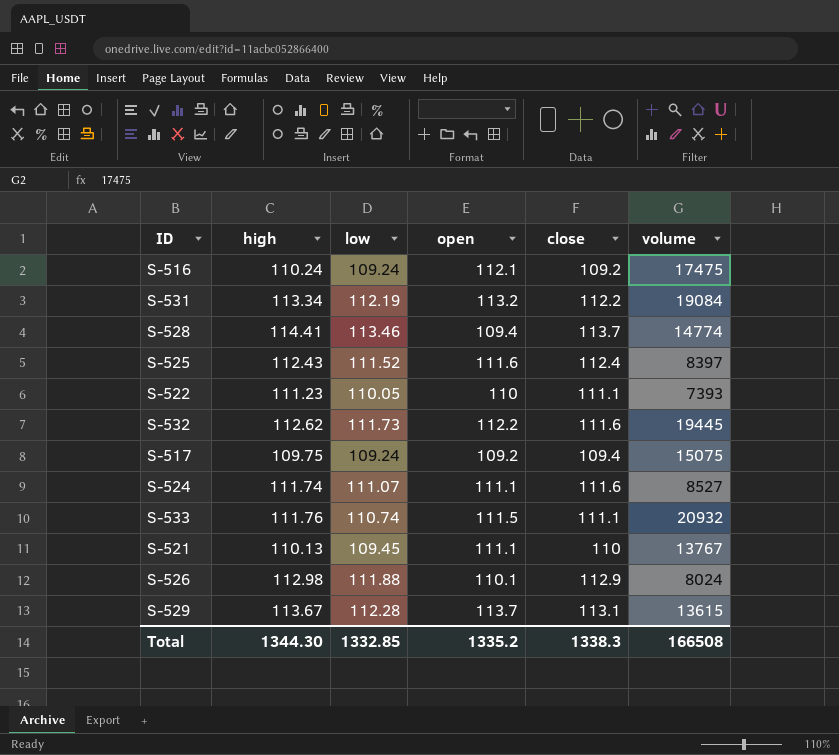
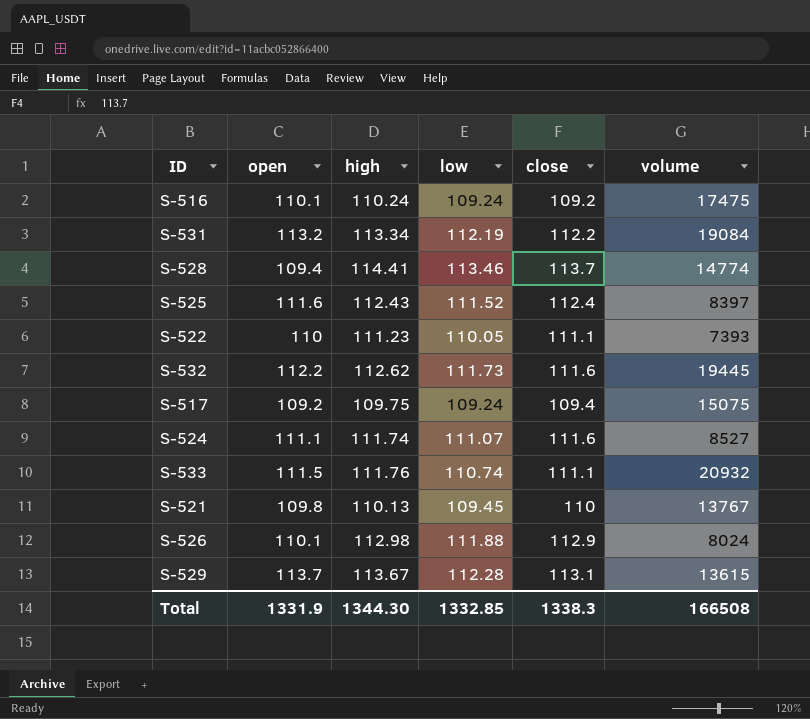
column open | position: 4 -> 2
S-516 | open: 112.1 -> 110.1
S-521 | open: 111.1 -> 109.8
Total | open: 1335.2 -> 1331.9

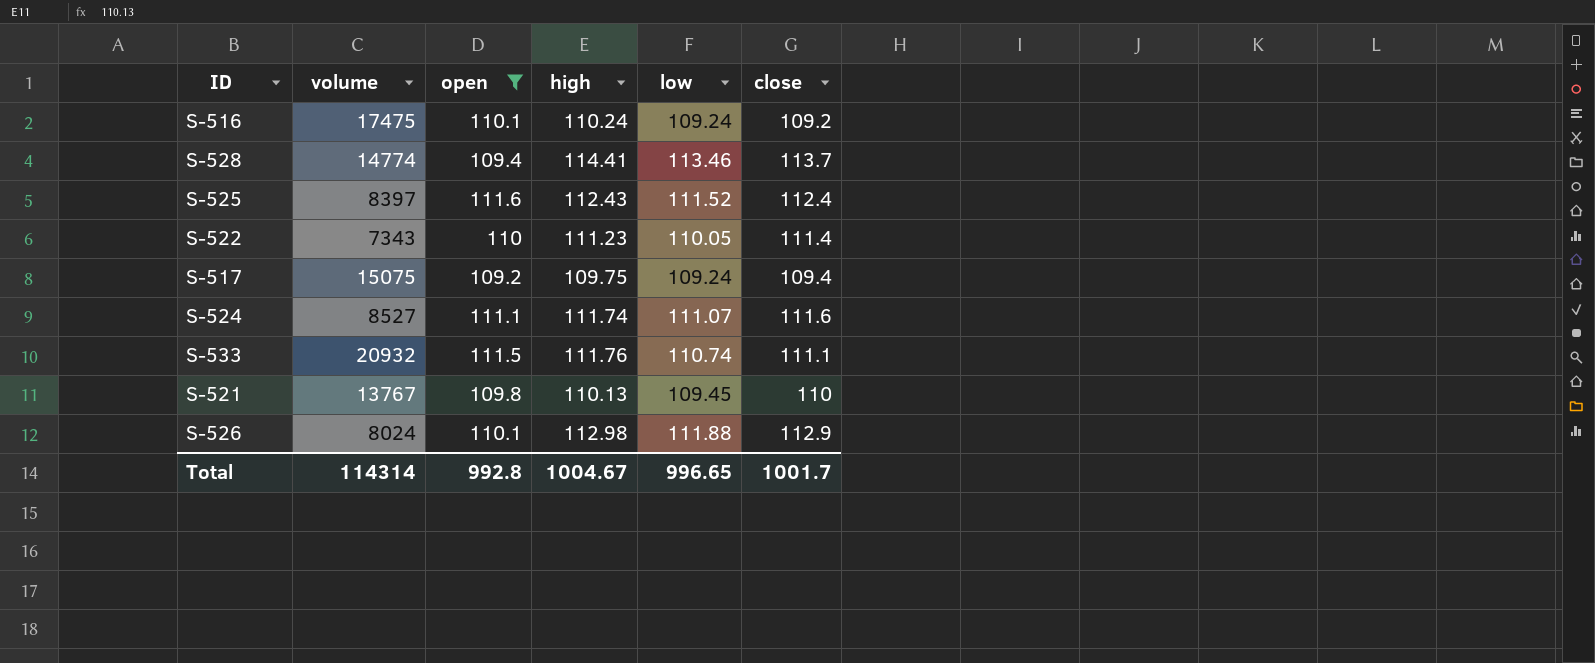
filter: none -> open <= 111.6
column volume | position: 6 -> 2
S-522 | volume: 7393 -> 7343
S-522 | close: 111.1 -> 111.4
Total | volume: 166508 -> 114314
Total | open: 1331.9 -> 992.8
Total | high: 1344.30 -> 1004.67
Total | low: 1332.85 -> 996.65
Total | close: 1338.3 -> 1001.7

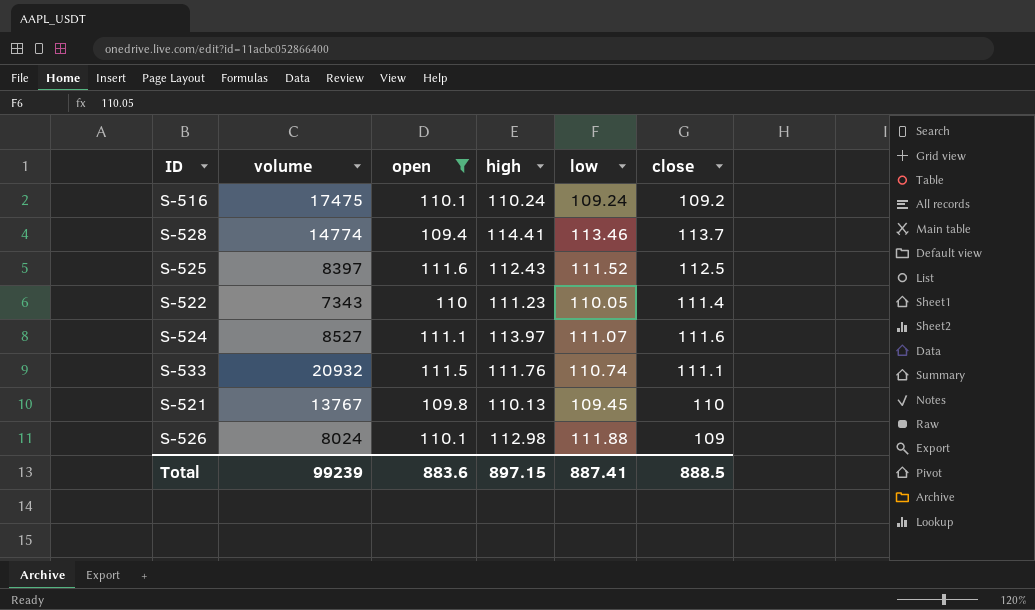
row S-517: 15075 | 109.2 | 109.75 | 109.24 | 109.4 -> none
S-525 | close: 112.4 -> 112.5
S-524 | high: 111.74 -> 113.97
S-526 | close: 112.9 -> 109
Total | volume: 114314 -> 99239
Total | open: 992.8 -> 883.6
Total | high: 1004.67 -> 897.15
Total | low: 996.65 -> 887.41
Total | close: 1001.7 -> 888.5

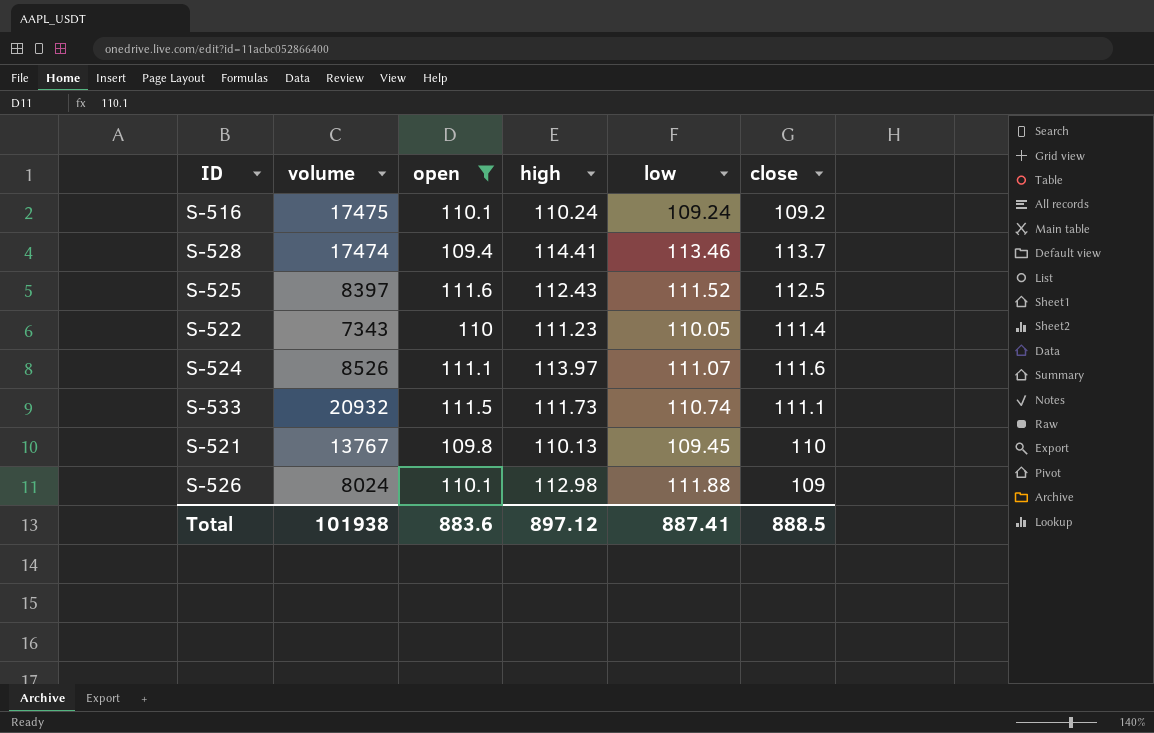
S-528 | volume: 14774 -> 17474
S-524 | volume: 8527 -> 8526
S-533 | high: 111.76 -> 111.73
Total | volume: 99239 -> 101938
Total | high: 897.15 -> 897.12

